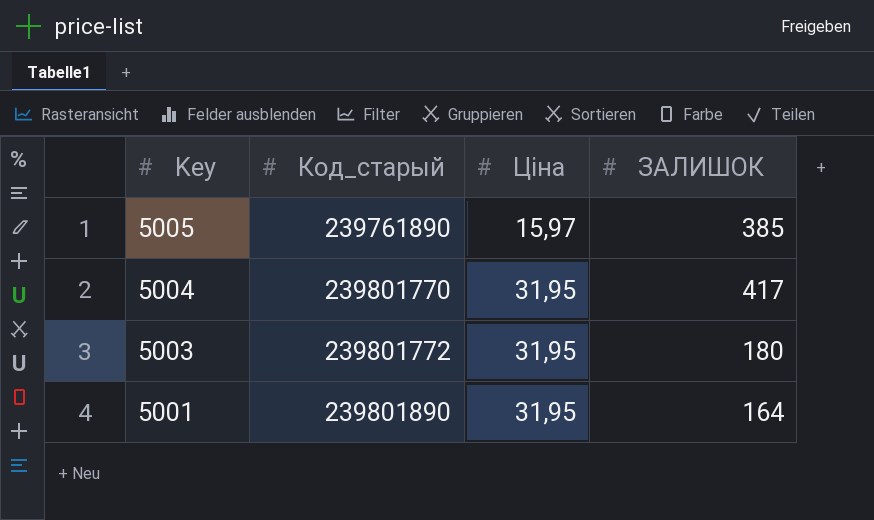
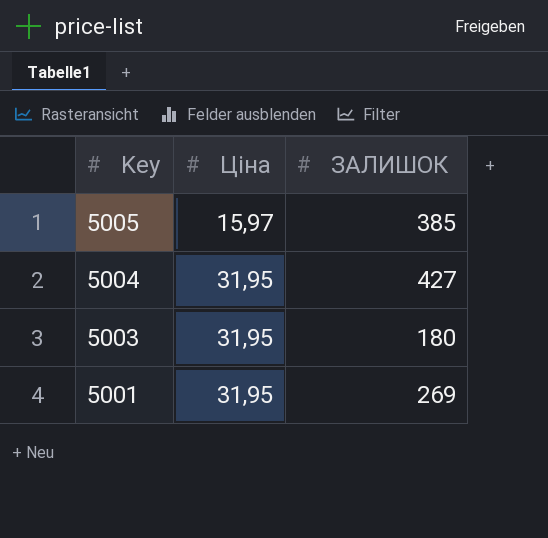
column Код_старый | position: 2 -> none
5004 | ЗАЛИШОК: 417 -> 427
5001 | ЗАЛИШОК: 164 -> 269

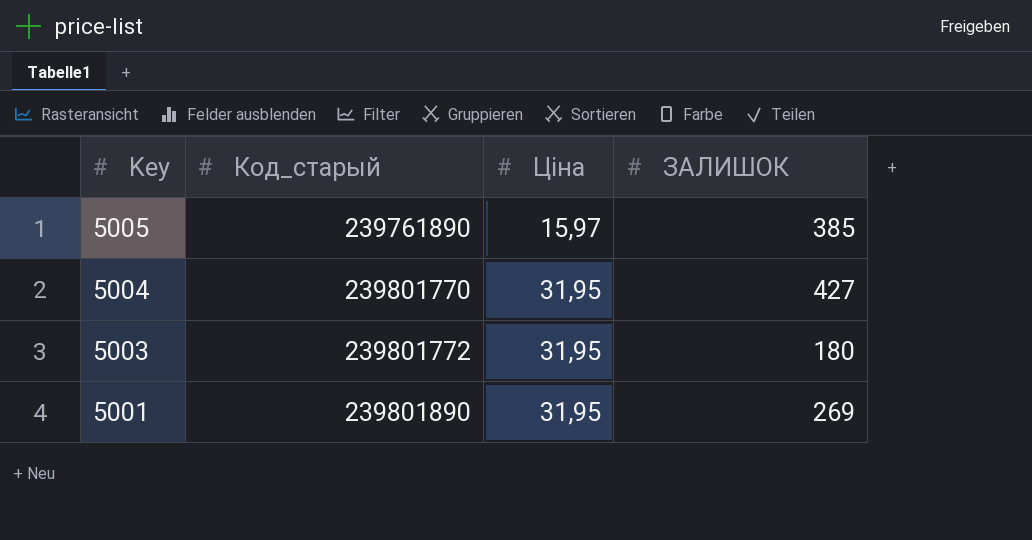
column Код_старый | position: none -> 2

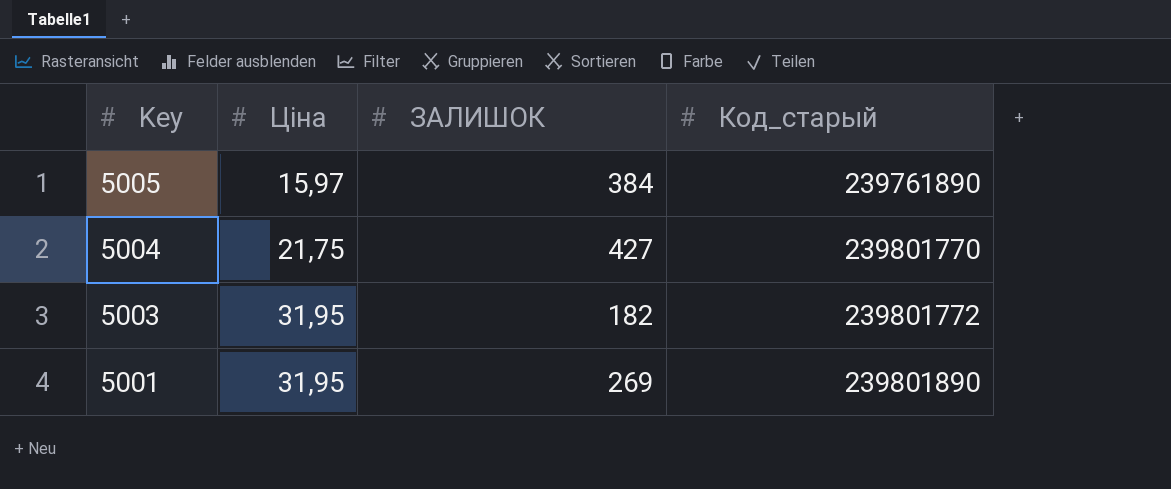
column Код_старый | position: 2 -> 4
5005 | ЗАЛИШОК: 385 -> 384
5004 | Ціна: 31,95 -> 21,75
5003 | ЗАЛИШОК: 180 -> 182

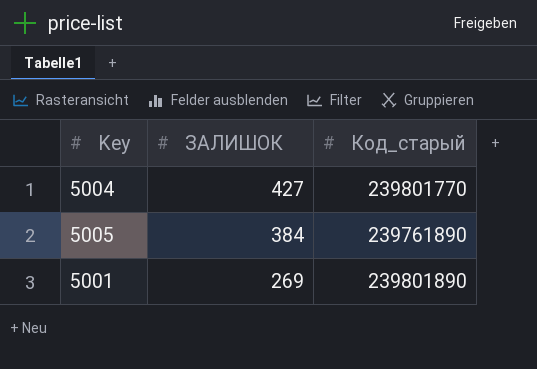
row order: Key descending -> ЗАЛИШОК descending
column Ціна | position: 2 -> none
row 5003: 31,95 | 182 | 239801772 -> none

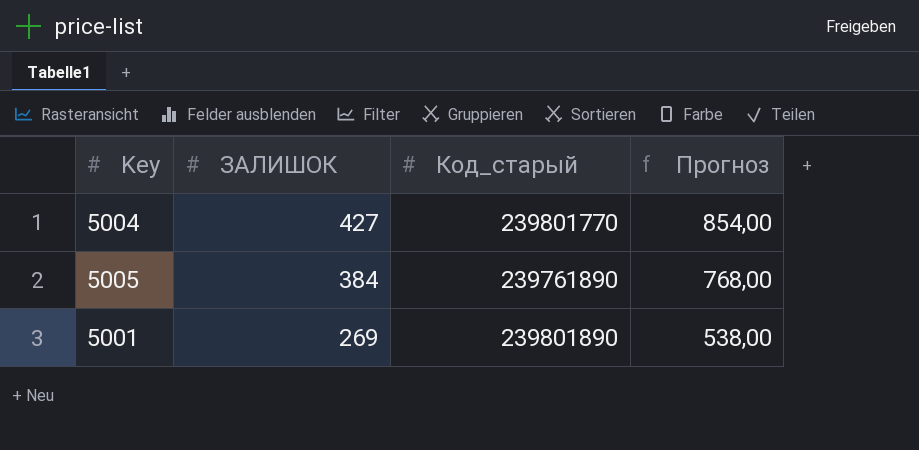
column Прогноз | formula: none -> [ЗАЛИШОК] * 2

